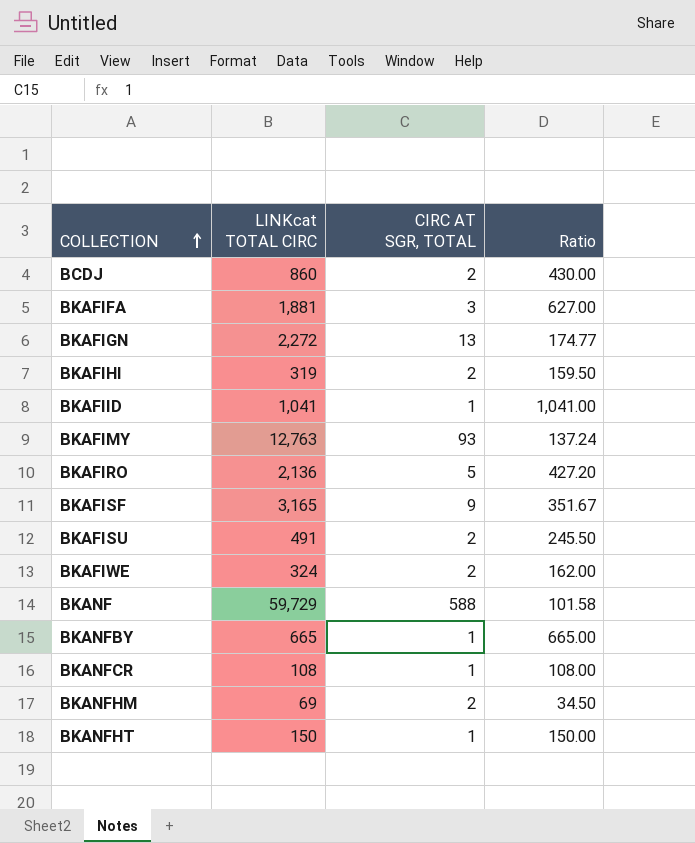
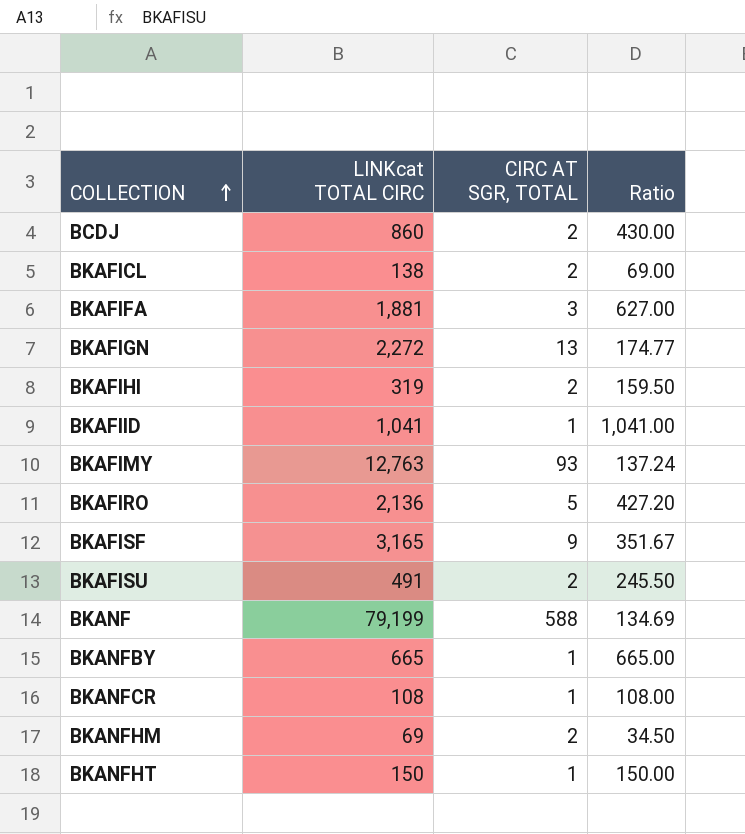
row BKAFIWE: 324 | 2 | 162.00 -> none
row BKAFICL: none -> 138 | 2 | 69.00
BKANF | LINKcat TOTAL CIRC: 59,729 -> 79,199
BKANF | Ratio: 101.58 -> 134.69

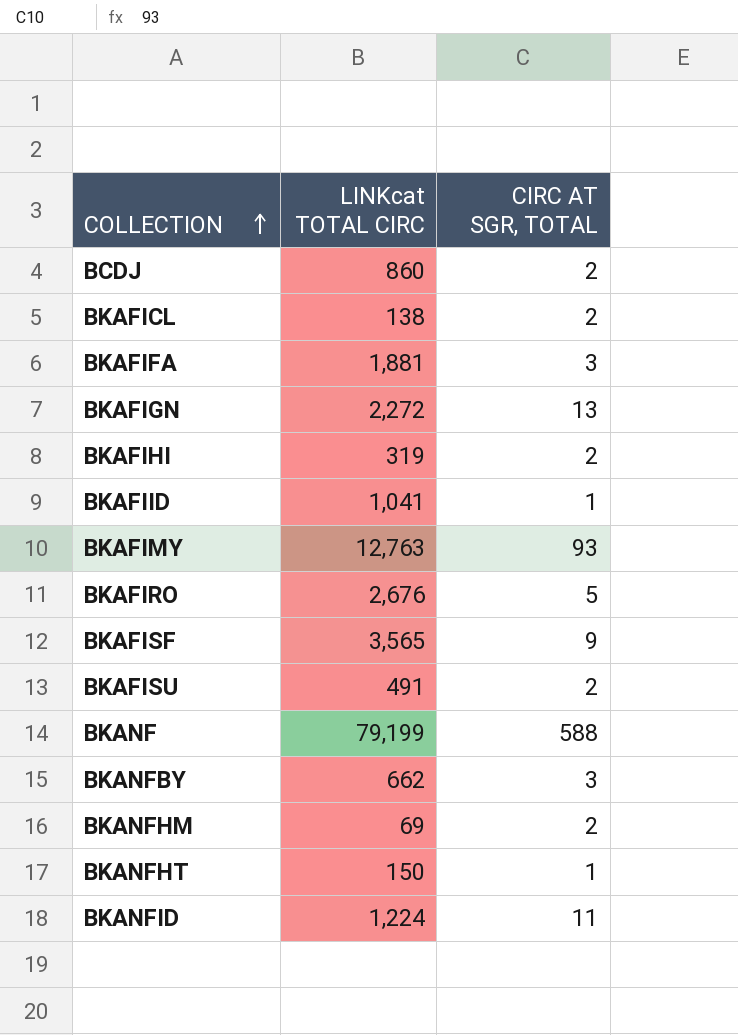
column Ratio | formula: [LINKcat TOTAL CIRC] / [CIRC AT SGR, TOTAL] -> none
row BKANFCR: 108 | 1 | 108.00 -> none
BKAFIRO | LINKcat TOTAL CIRC: 2,136 -> 2,676
BKAFISF | LINKcat TOTAL CIRC: 3,165 -> 3,565
BKANFBY | LINKcat TOTAL CIRC: 665 -> 662
BKANFBY | CIRC AT SGR, TOTAL: 1 -> 3
row BKANFID: none -> 1,224 | 11

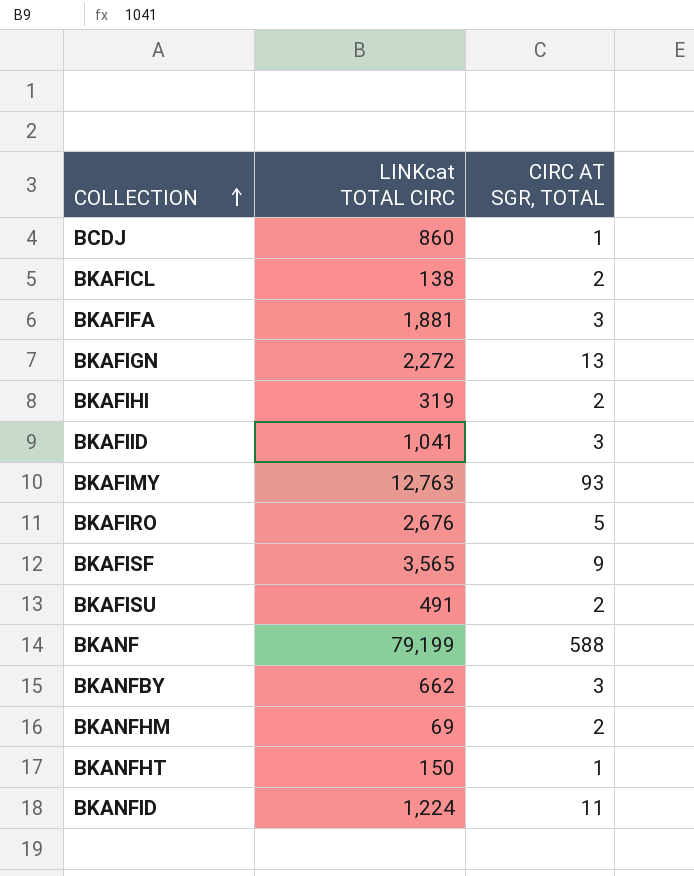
BCDJ | CIRC AT SGR, TOTAL: 2 -> 1
BKAFIID | CIRC AT SGR, TOTAL: 1 -> 3

